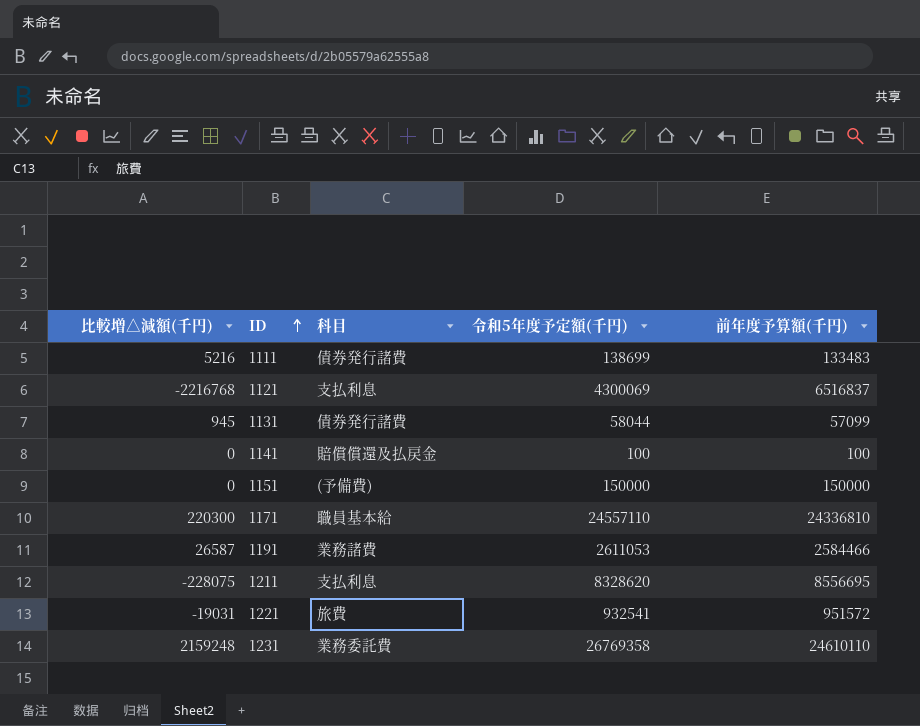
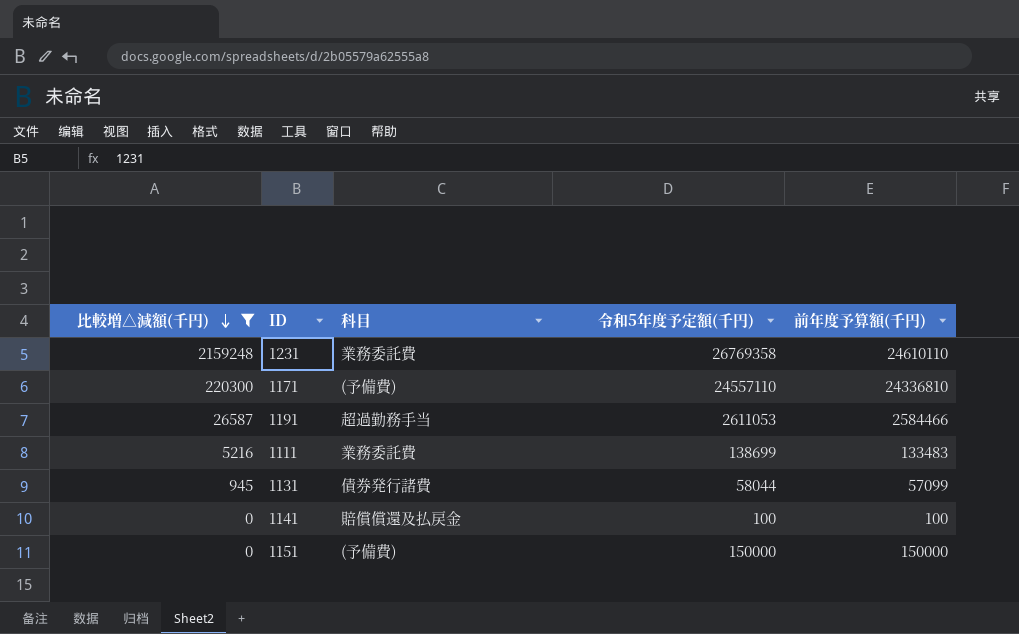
filter: none -> 比較増△減額(千円) >= 0
row order: ID ascending -> 比較増△減額(千円) descending
1171 | 科目: 職員基本給 -> (予備費)
1191 | 科目: 業務諸費 -> 超過勤務手当
1111 | 科目: 債券発行諸費 -> 業務委託費

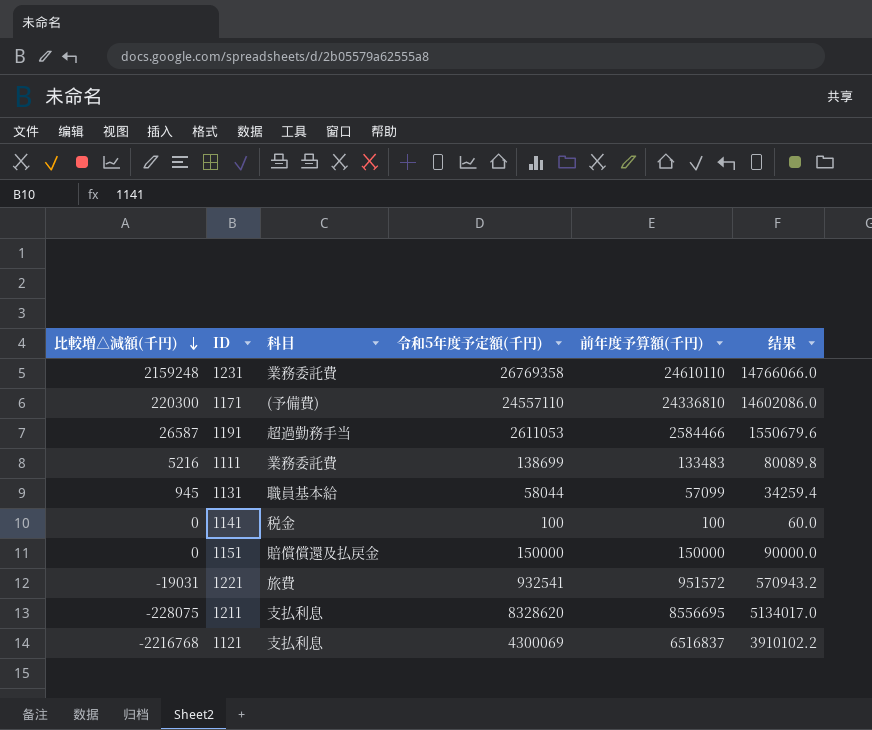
filter: 比較増△減額(千円) >= 0 -> none
column 结果 | formula: none -> [前年度予算額(千円)] * 0.6
1131 | 科目: 債券発行諸費 -> 職員基本給
1141 | 科目: 賠償償還及払戻金 -> 税金
1151 | 科目: (予備費) -> 賠償償還及払戻金

